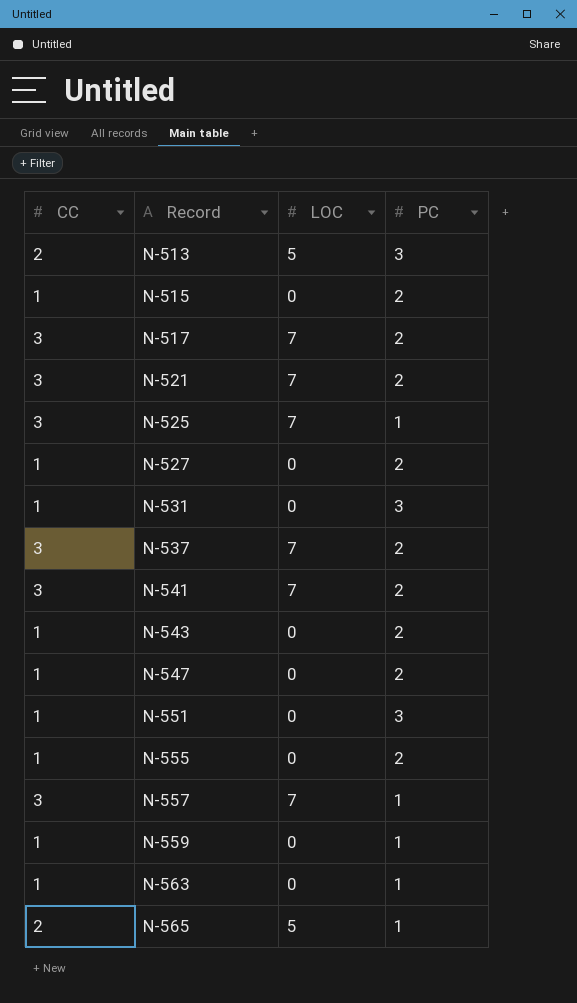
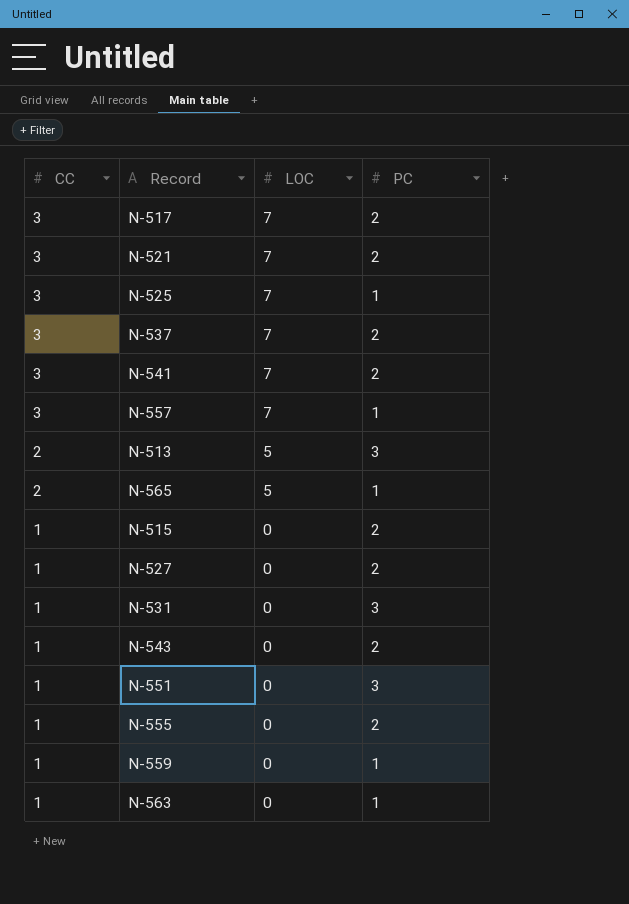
row order: Record ascending -> CC descending
row N-547: 1 | 0 | 2 -> none

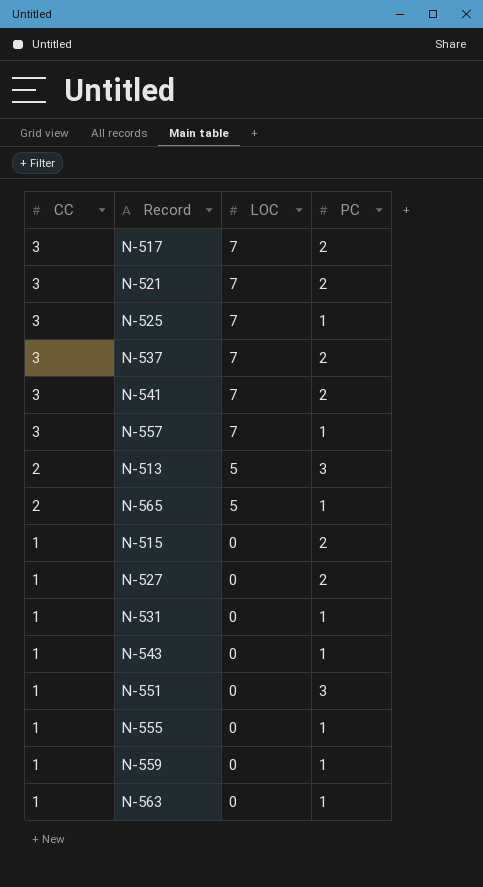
N-531 | PC: 3 -> 1
N-543 | PC: 2 -> 1
N-555 | PC: 2 -> 1

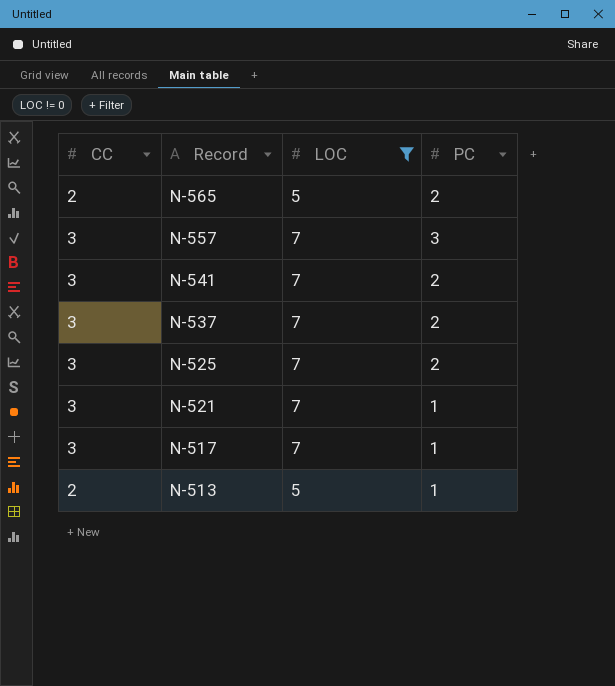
filter: none -> LOC != 0
row order: CC descending -> Record descending
N-565 | PC: 1 -> 2
N-557 | PC: 1 -> 3
N-525 | PC: 1 -> 2
N-521 | PC: 2 -> 1
N-517 | PC: 2 -> 1
N-513 | PC: 3 -> 1

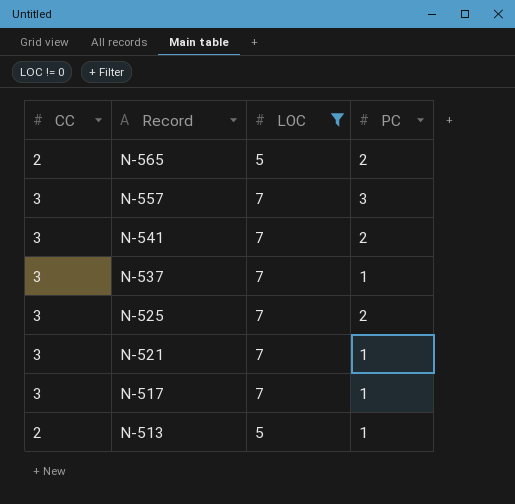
N-537 | PC: 2 -> 1

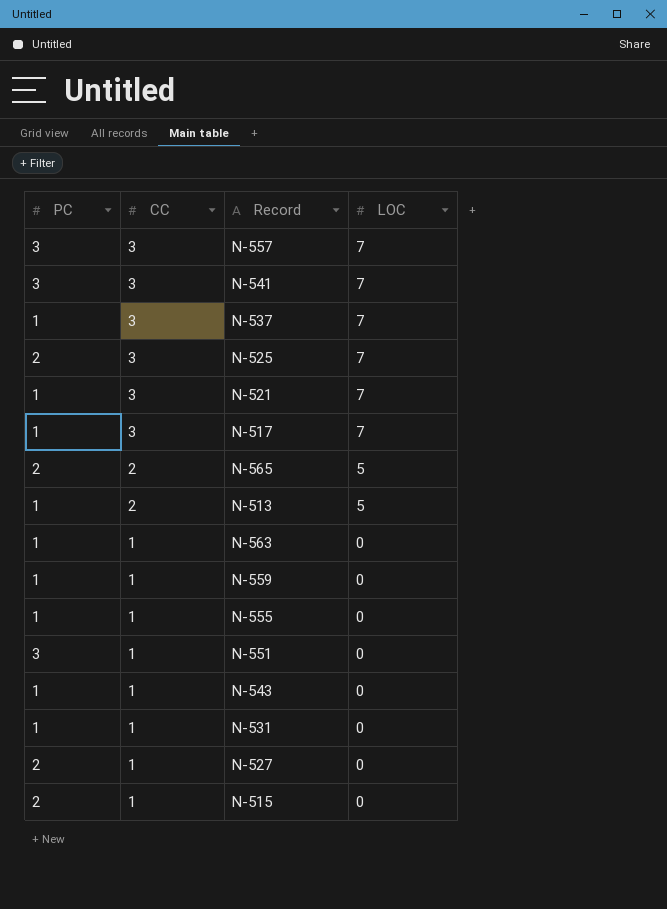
filter: LOC != 0 -> none
row order: Record descending -> CC descending
column PC | position: 4 -> 1
N-541 | PC: 2 -> 3

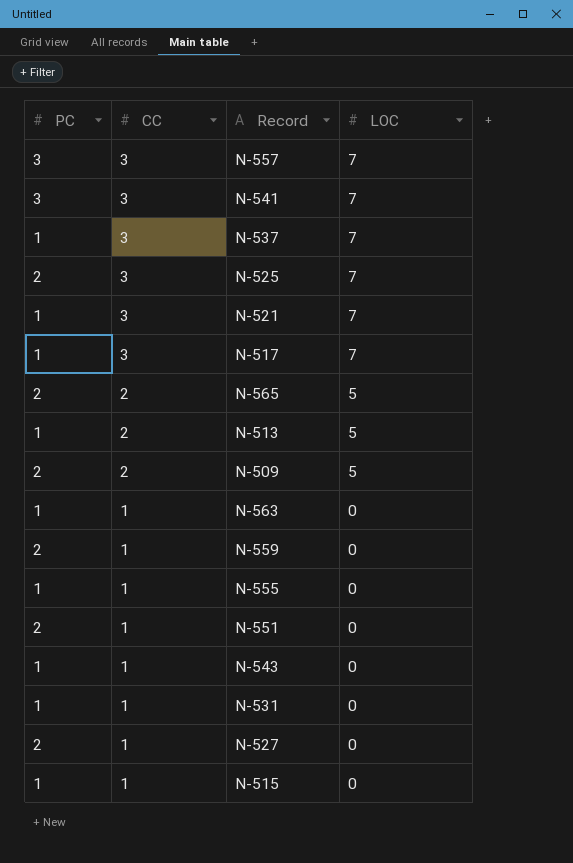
row N-509: none -> 2 | 2 | 5
N-559 | PC: 1 -> 2
N-551 | PC: 3 -> 2
N-515 | PC: 2 -> 1

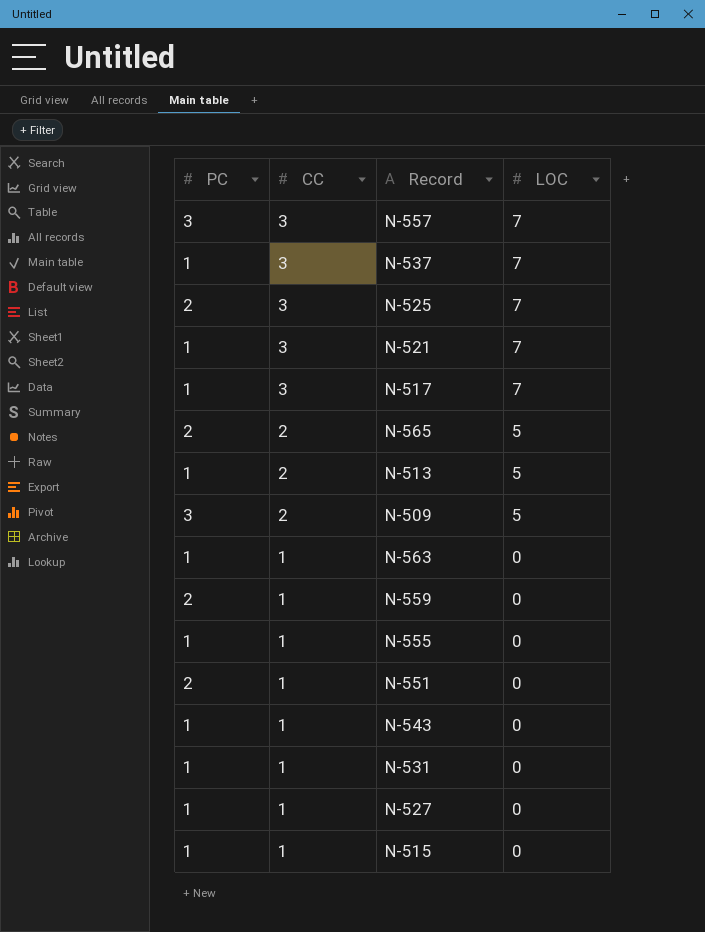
row N-541: 3 | 3 | 7 -> none
N-509 | PC: 2 -> 3
N-527 | PC: 2 -> 1

